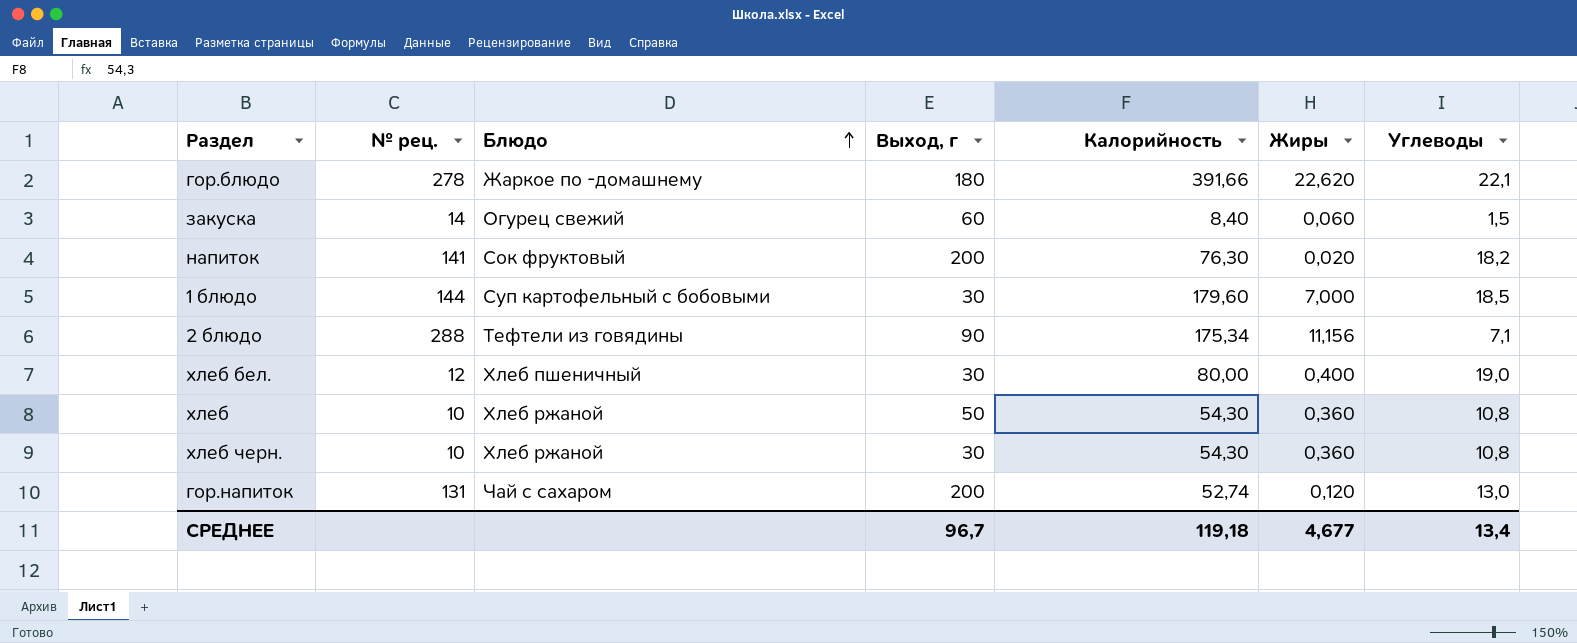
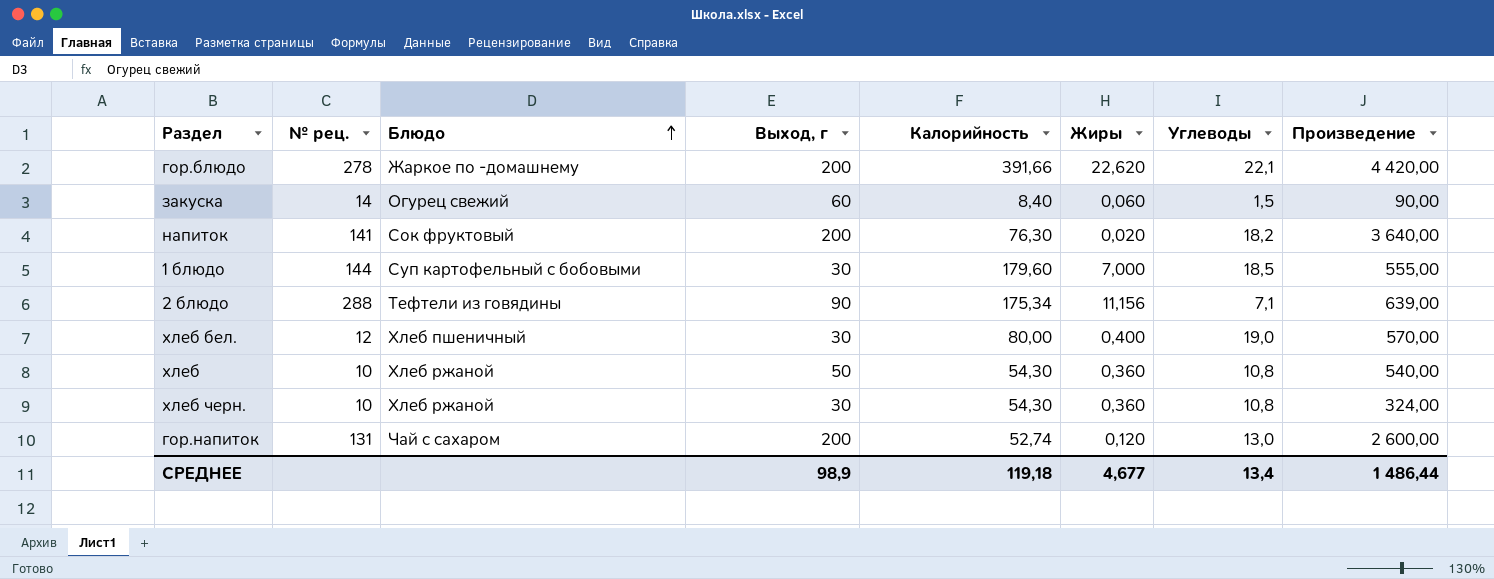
column Произведение | formula: none -> [Выход, г] * [Углеводы]
гор.блюдо | Выход, г: 180 -> 200
СРЕДНЕЕ | Выход, г: 96,7 -> 98,9

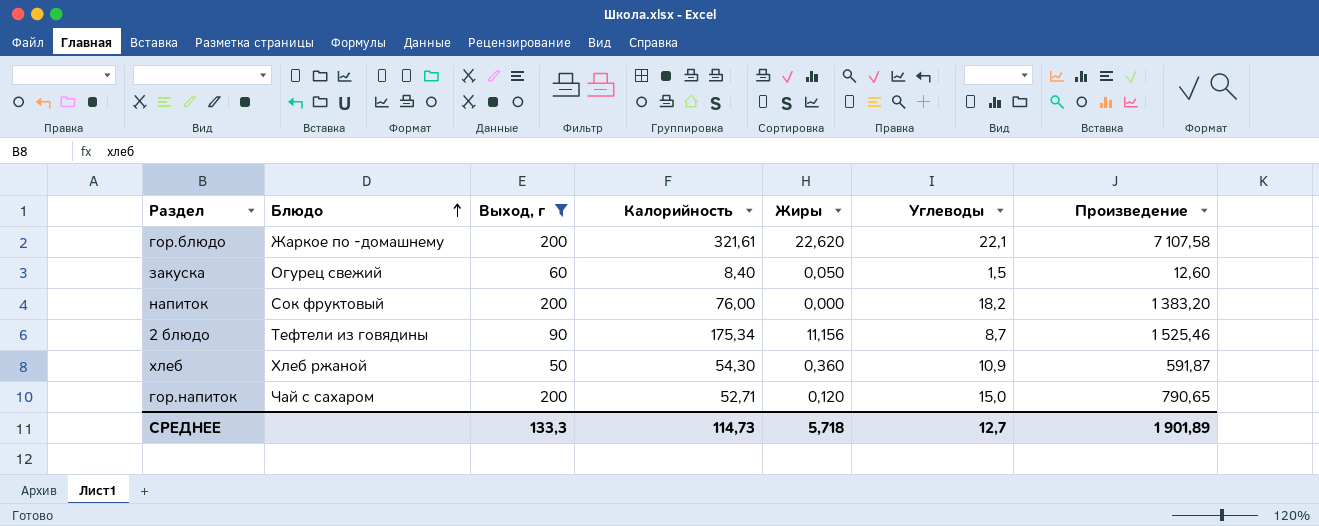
filter: none -> Выход, г != 30
column № рец. | position: 2 -> none
column Произведение | formula: [Выход, г] * [Углеводы] -> [Калорийность] * [Углеводы]
гор.блюдо | Калорийность: 391,66 -> 321,61
закуска | Жиры: 0,060 -> 0,050
напиток | Калорийность: 76,30 -> 76,00
напиток | Жиры: 0,020 -> 0,000
2 блюдо | Углеводы: 7,1 -> 8,7
хлеб | Углеводы: 10,8 -> 10,9
гор.напиток | Калорийность: 52,74 -> 52,71
гор.напиток | Углеводы: 13,0 -> 15,0
СРЕДНЕЕ | Выход, г: 98,9 -> 133,3
СРЕДНЕЕ | Калорийность: 119,18 -> 114,73
СРЕДНЕЕ | Жиры: 4,677 -> 5,718
СРЕДНЕЕ | Углеводы: 13,4 -> 12,7
СРЕДНЕЕ | Произведение: 1 486,44 -> 1 901,89

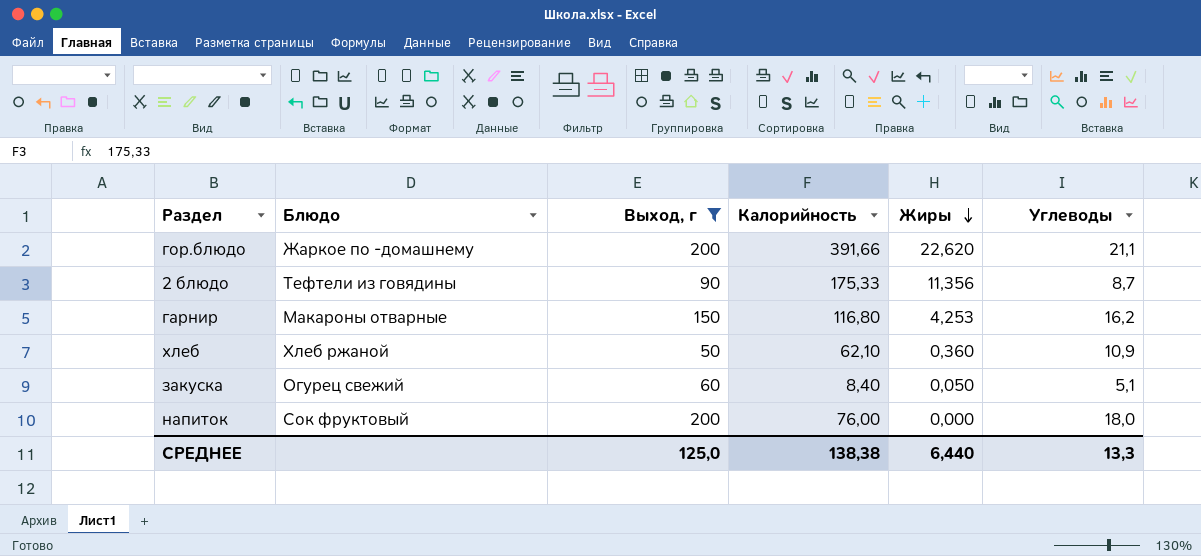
row order: Блюдо ascending -> Жиры descending
column Произведение | formula: [Калорийность] * [Углеводы] -> none
row гор.напиток: Чай с сахаром | 200 | 52,71 | 0,120 | 15,0 | 790,65 -> none
гор.блюдо | Калорийность: 321,61 -> 391,66
гор.блюдо | Углеводы: 22,1 -> 21,1
2 блюдо | Калорийность: 175,34 -> 175,33
2 блюдо | Жиры: 11,156 -> 11,356
row гарнир: none -> Макароны отварные | 150 | 116,80 | 4,253 | 16,2
хлеб | Калорийность: 54,30 -> 62,10
закуска | Углеводы: 1,5 -> 5,1
напиток | Углеводы: 18,2 -> 18,0
СРЕДНЕЕ | Выход, г: 133,3 -> 125,0
СРЕДНЕЕ | Калорийность: 114,73 -> 138,38
СРЕДНЕЕ | Жиры: 5,718 -> 6,440
СРЕДНЕЕ | Углеводы: 12,7 -> 13,3

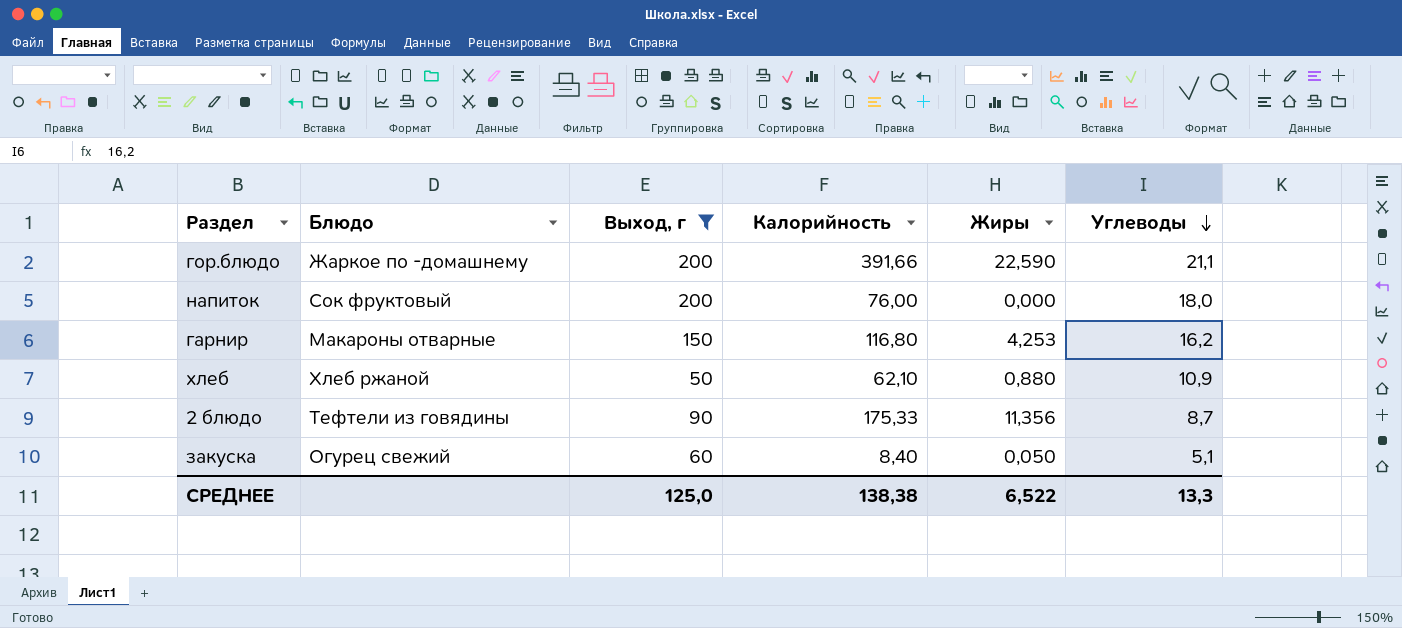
row order: Жиры descending -> Углеводы descending
гор.блюдо | Жиры: 22,620 -> 22,590
хлеб | Жиры: 0,360 -> 0,880
СРЕДНЕЕ | Жиры: 6,440 -> 6,522

